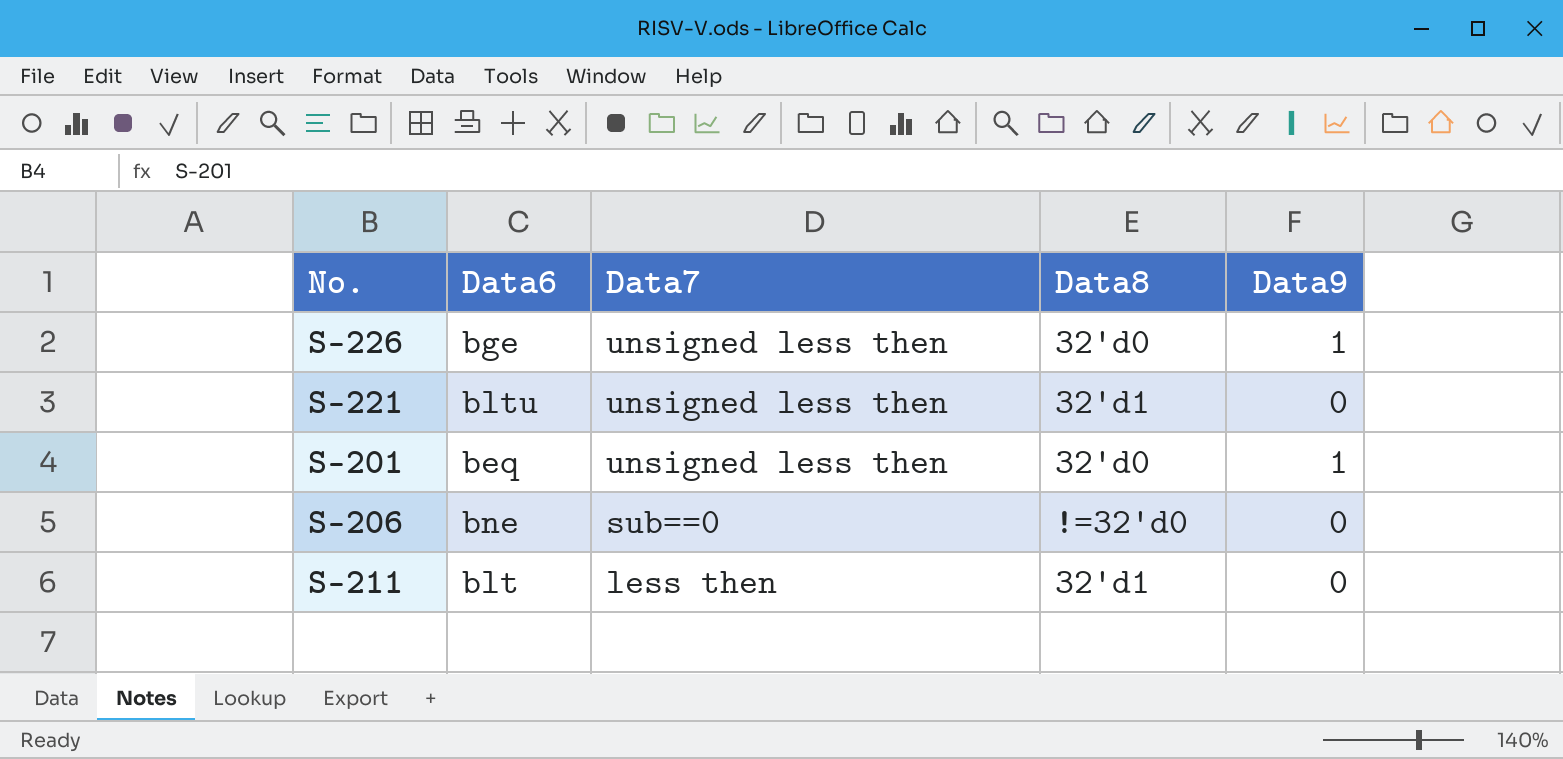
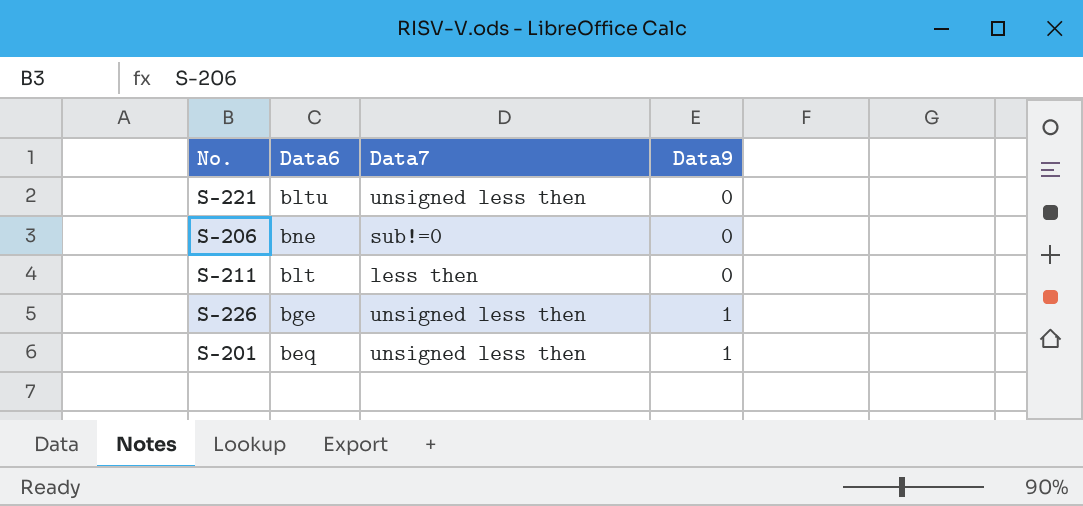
row order: Data7 descending -> Data9 ascending
column Data8 | position: 4 -> none
S-206 | Data7: sub==0 -> sub!=0

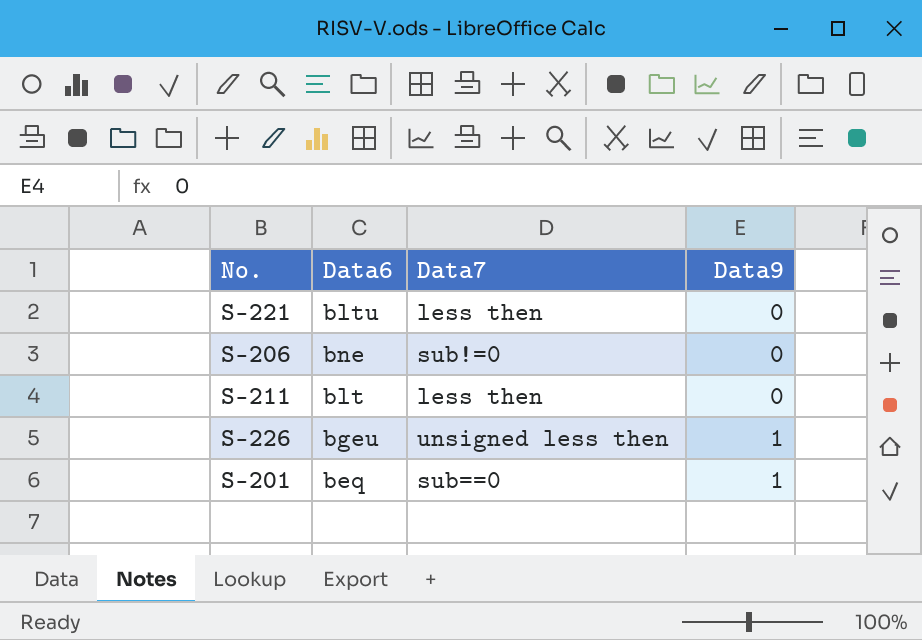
S-221 | Data7: unsigned less then -> less then
S-226 | Data6: bge -> bgeu
S-201 | Data7: unsigned less then -> sub==0

